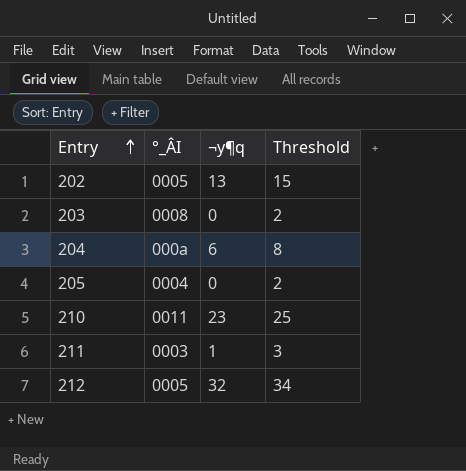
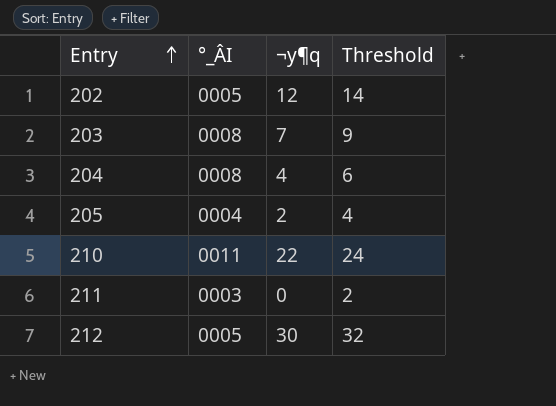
202 | ¬y¶q: 13 -> 12
202 | Threshold: 15 -> 14
203 | ¬y¶q: 0 -> 7
203 | Threshold: 2 -> 9
204 | °_ÂI: 000a -> 0008
204 | ¬y¶q: 6 -> 4
204 | Threshold: 8 -> 6
205 | ¬y¶q: 0 -> 2
205 | Threshold: 2 -> 4
210 | ¬y¶q: 23 -> 22
210 | Threshold: 25 -> 24
211 | ¬y¶q: 1 -> 0
211 | Threshold: 3 -> 2
212 | ¬y¶q: 32 -> 30
212 | Threshold: 34 -> 32

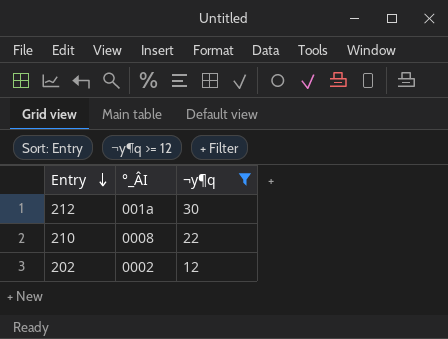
filter: none -> ¬y¶q >= 12
row order: Entry ascending -> Entry descending
column Threshold | formula: [¬y¶q] + 2 -> none
212 | °_ÂI: 0005 -> 001a
210 | °_ÂI: 0011 -> 0008
202 | °_ÂI: 0005 -> 0002

